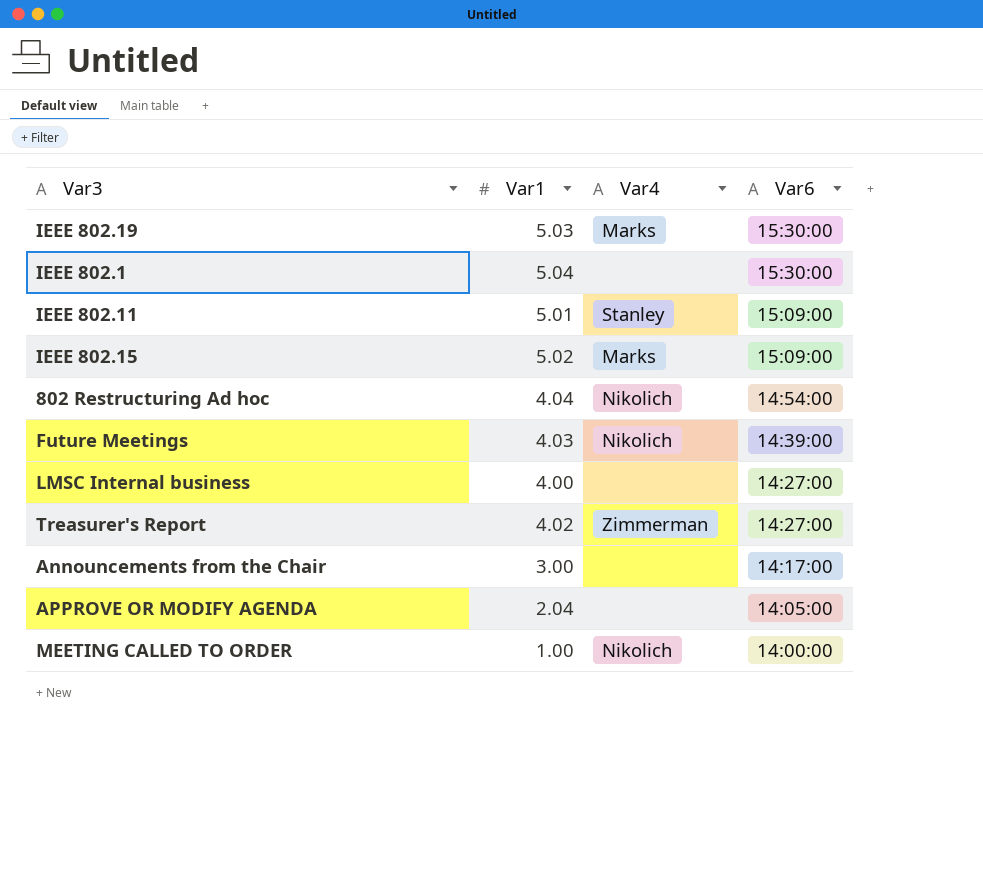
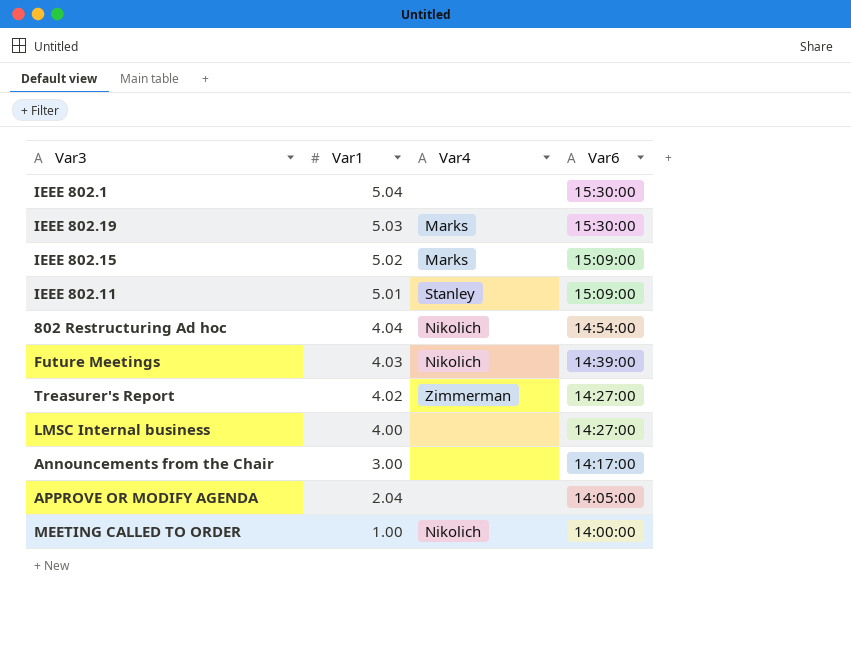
row order: Var6 descending -> Var1 descending

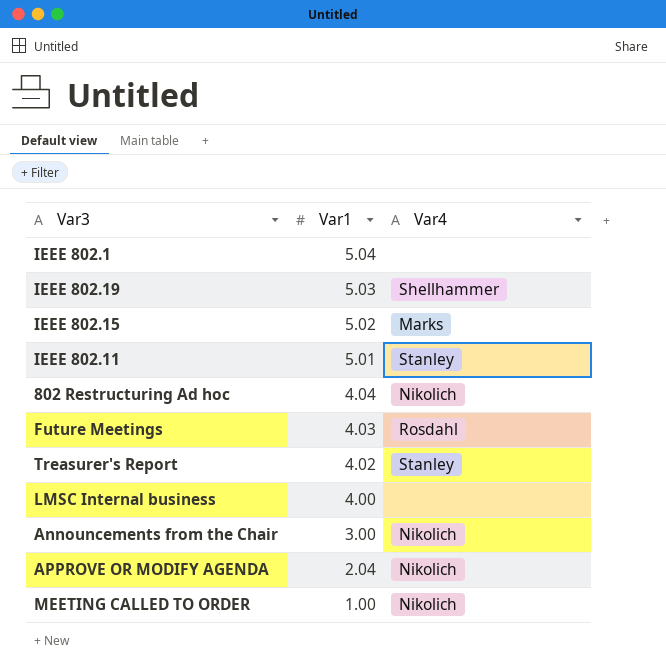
column Var6 | position: 4 -> none
IEEE 802.19 | Var4: Marks -> Shellhammer
Future Meetings | Var4: Nikolich -> Rosdahl
Treasurer's Report | Var4: Zimmerman -> Stanley
Announcements from the Chair | Var4: none -> Nikolich
APPROVE OR MODIFY AGENDA | Var4: none -> Nikolich

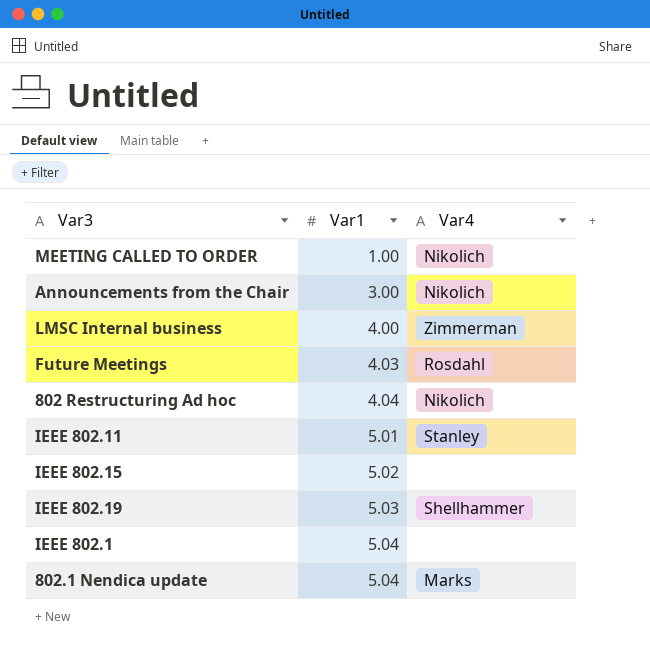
row order: Var1 descending -> Var1 ascending
row Treasurer's Report: 4.02 | Stanley -> none
row APPROVE OR MODIFY AGENDA: 2.04 | Nikolich -> none
LMSC Internal business | Var4: none -> Zimmerman
IEEE 802.15 | Var4: Marks -> none
row 802.1 Nendica update: none -> 5.04 | Marks

